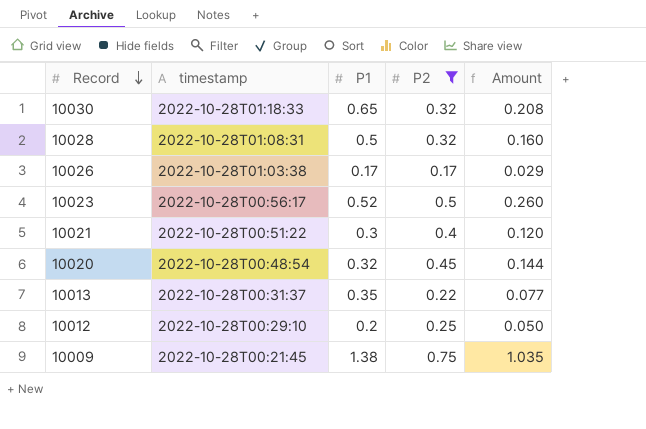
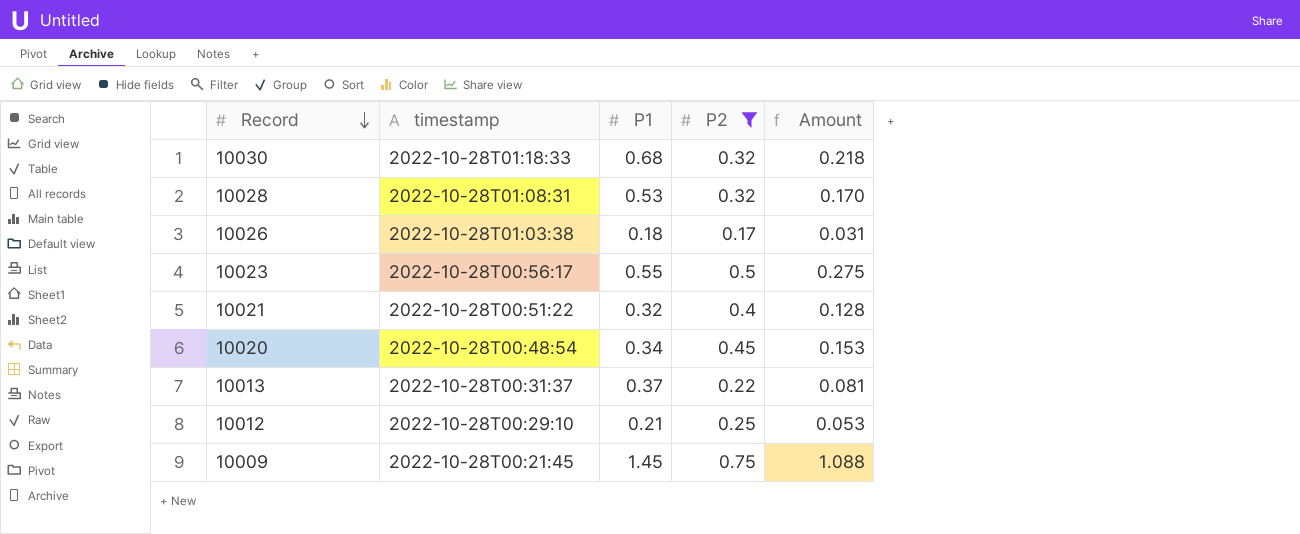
10030 | P1: 0.65 -> 0.68
10030 | Amount: 0.208 -> 0.218
10028 | P1: 0.5 -> 0.53
10028 | Amount: 0.160 -> 0.170
10026 | P1: 0.17 -> 0.18
10026 | Amount: 0.029 -> 0.031
10023 | P1: 0.52 -> 0.55
10023 | Amount: 0.260 -> 0.275
10021 | P1: 0.3 -> 0.32
10021 | Amount: 0.120 -> 0.128
10020 | P1: 0.32 -> 0.34
10020 | Amount: 0.144 -> 0.153
10013 | P1: 0.35 -> 0.37
10013 | Amount: 0.077 -> 0.081
10012 | P1: 0.2 -> 0.21
10012 | Amount: 0.050 -> 0.053
10009 | P1: 1.38 -> 1.45
10009 | Amount: 1.035 -> 1.088

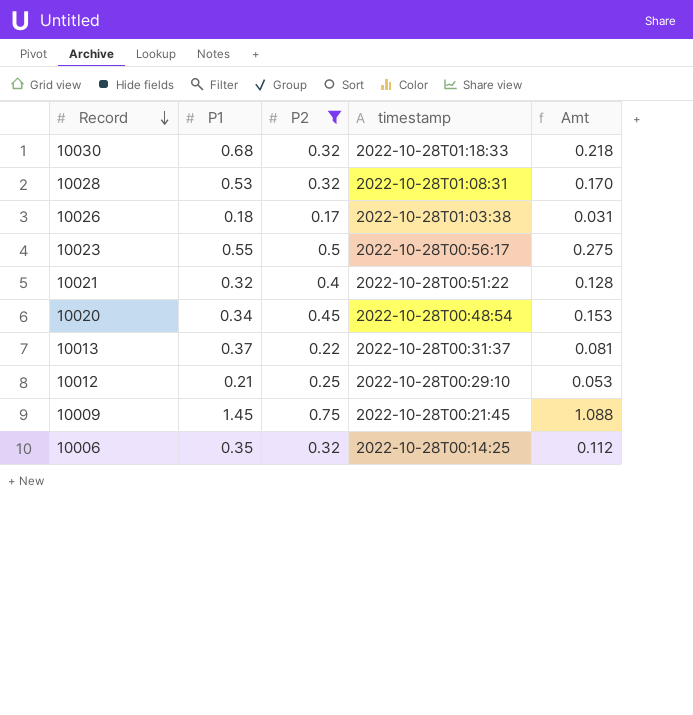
column timestamp | position: 2 -> 4
column name: Amount -> Amt
row 10006: none -> 0.35 | 0.32 | 2022-10-28T00:14:25 | 0.112

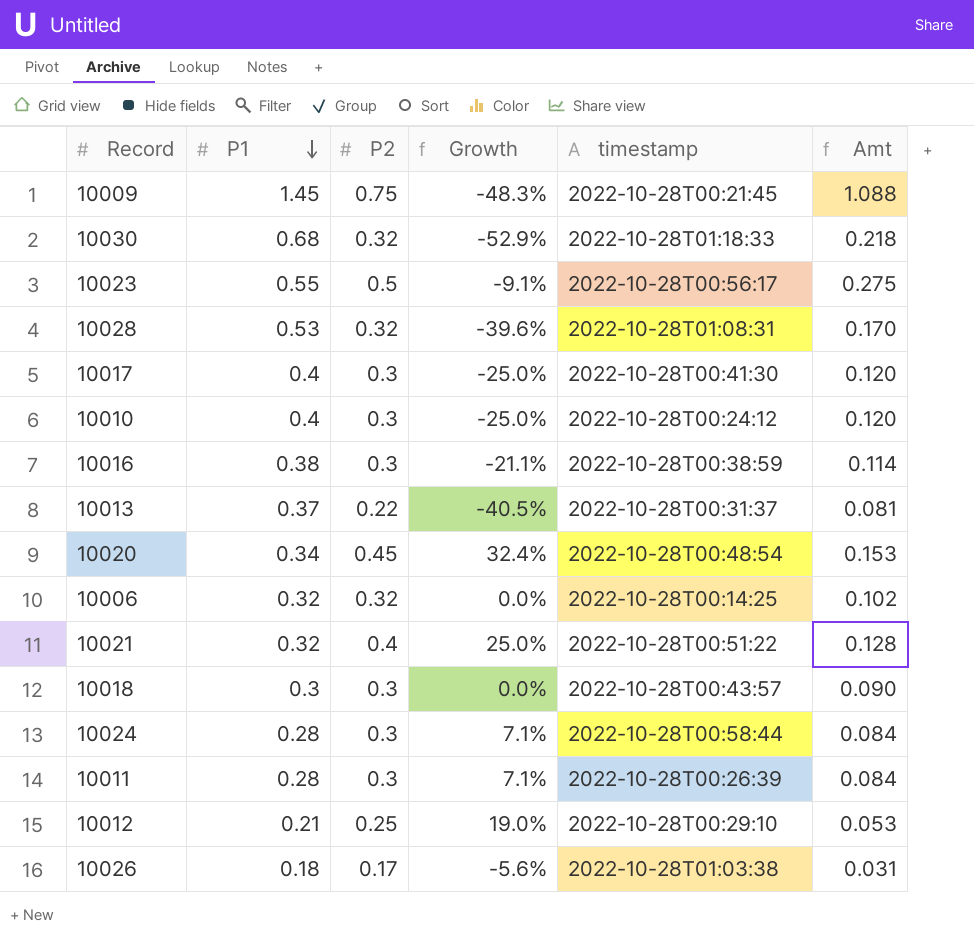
filter: P2 != 0.3 -> none
row order: Record descending -> P1 descending
column Growth | formula: none -> ([P2] - [P1]) / [P1]
10006 | P1: 0.35 -> 0.32
10006 | Amt: 0.112 -> 0.102

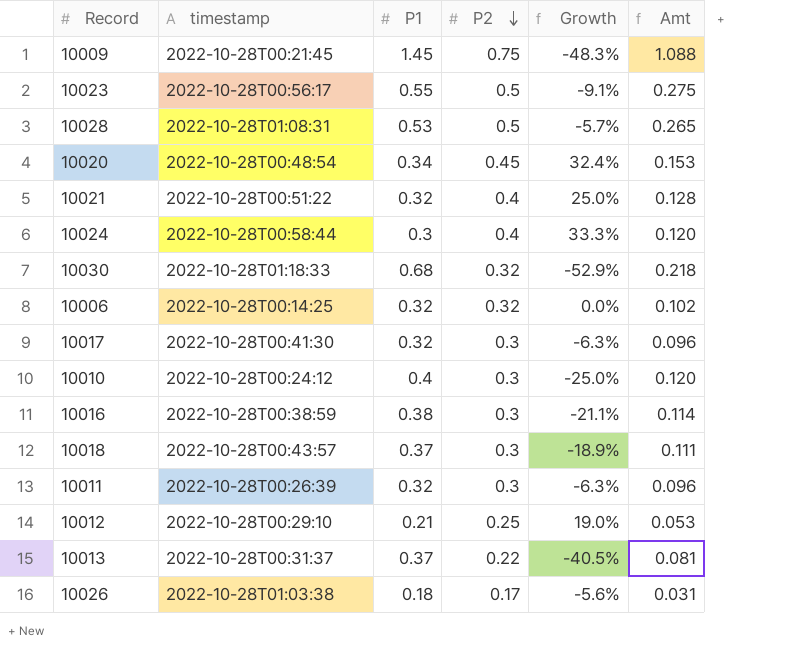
row order: P1 descending -> P2 descending
column timestamp | position: 5 -> 2
10028 | P2: 0.32 -> 0.5
10028 | Growth: -39.6% -> -5.7%
10028 | Amt: 0.170 -> 0.265
10024 | P1: 0.28 -> 0.3
10024 | P2: 0.3 -> 0.4
10024 | Growth: 7.1% -> 33.3%
10024 | Amt: 0.084 -> 0.120
10017 | P1: 0.4 -> 0.32
10017 | Growth: -25.0% -> -6.3%
10017 | Amt: 0.120 -> 0.096
10018 | P1: 0.3 -> 0.37
10018 | Growth: 0.0% -> -18.9%
10018 | Amt: 0.090 -> 0.111
10011 | P1: 0.28 -> 0.32
10011 | Growth: 7.1% -> -6.3%
10011 | Amt: 0.084 -> 0.096

